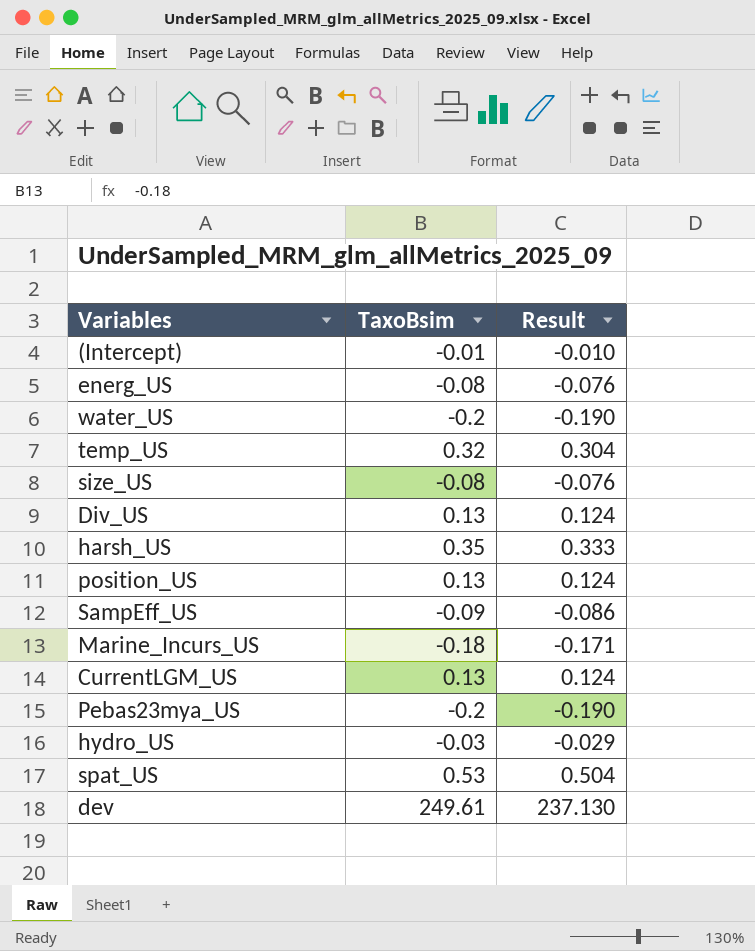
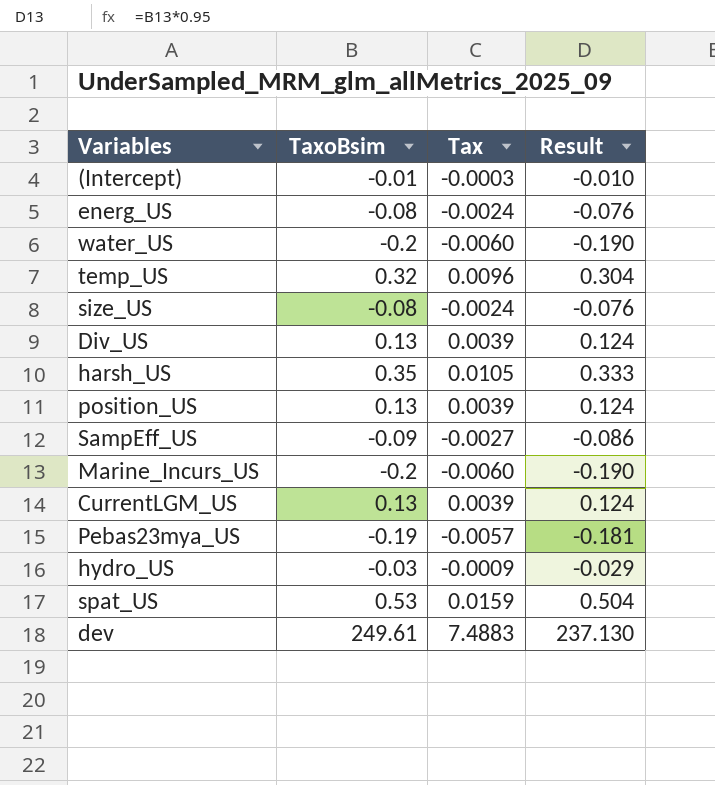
column Tax | formula: none -> [TaxoBsim] * 0.03
Marine_Incurs_US | TaxoBsim: -0.18 -> -0.2
Marine_Incurs_US | Result: -0.171 -> -0.190
Pebas23mya_US | TaxoBsim: -0.2 -> -0.19
Pebas23mya_US | Result: -0.190 -> -0.181

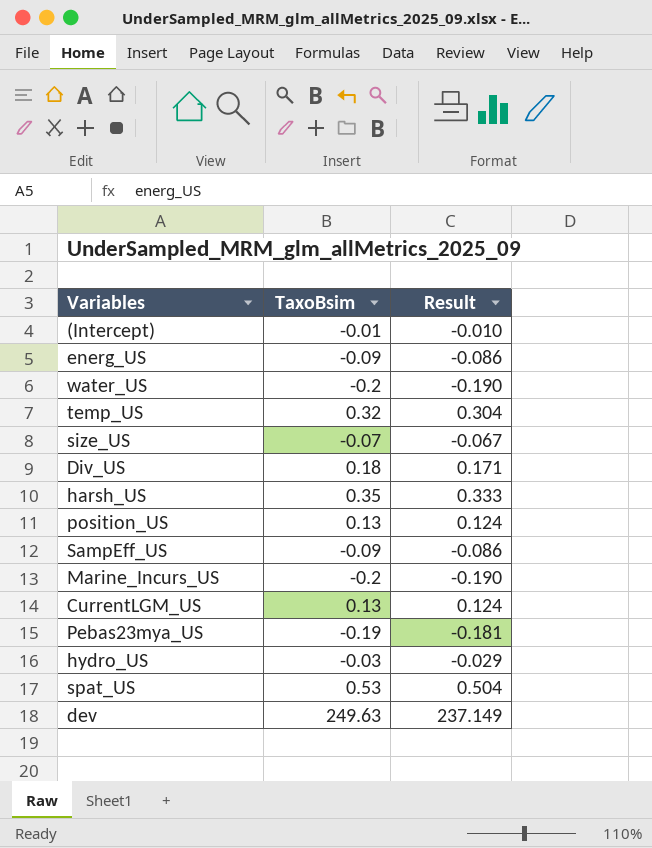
column Tax | formula: [TaxoBsim] * 0.03 -> none
energ_US | TaxoBsim: -0.08 -> -0.09
energ_US | Result: -0.076 -> -0.086
size_US | TaxoBsim: -0.08 -> -0.07
size_US | Result: -0.076 -> -0.067
Div_US | TaxoBsim: 0.13 -> 0.18
Div_US | Result: 0.124 -> 0.171
dev | TaxoBsim: 249.61 -> 249.63
dev | Result: 237.130 -> 237.149

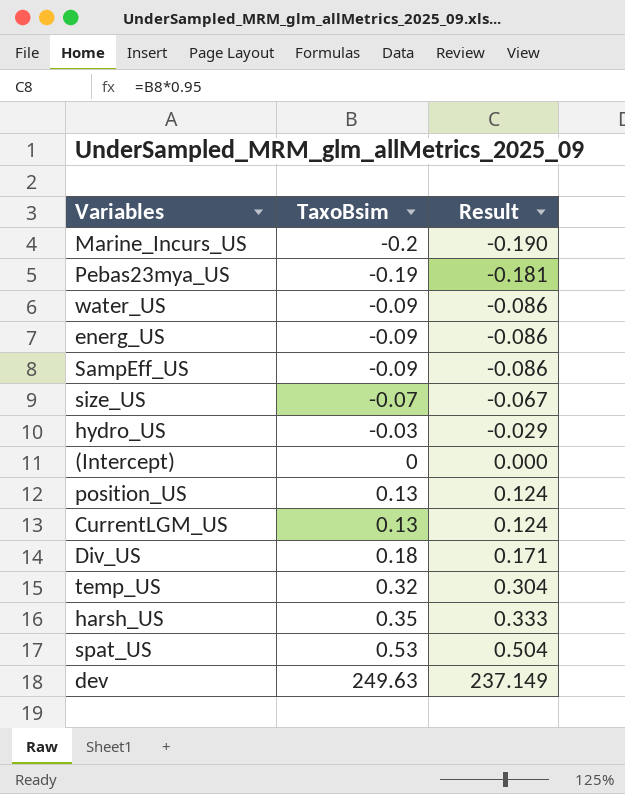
row order: none -> TaxoBsim ascending
water_US | TaxoBsim: -0.2 -> -0.09
water_US | Result: -0.190 -> -0.086
(Intercept) | TaxoBsim: -0.01 -> 0
(Intercept) | Result: -0.010 -> 0.000

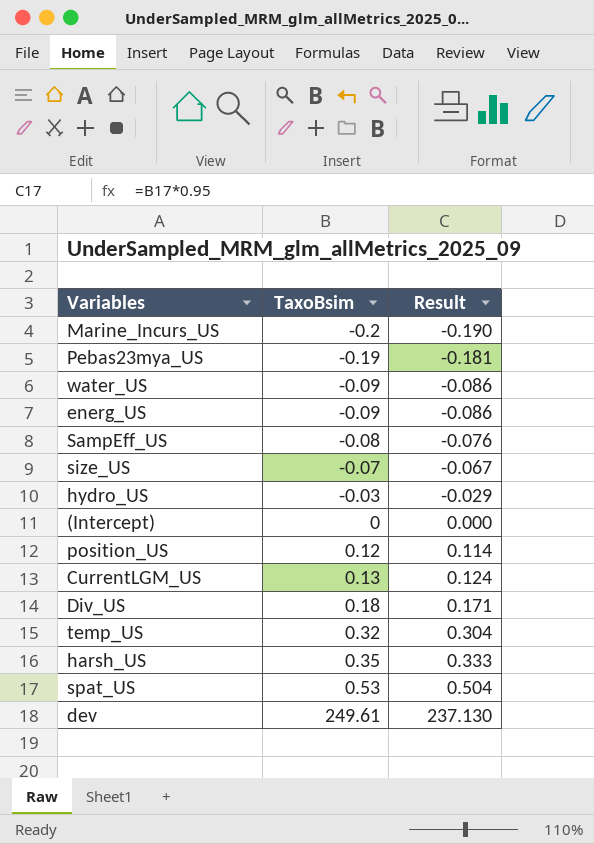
SampEff_US | TaxoBsim: -0.09 -> -0.08
SampEff_US | Result: -0.086 -> -0.076
position_US | TaxoBsim: 0.13 -> 0.12
position_US | Result: 0.124 -> 0.114
dev | TaxoBsim: 249.63 -> 249.61
dev | Result: 237.149 -> 237.130

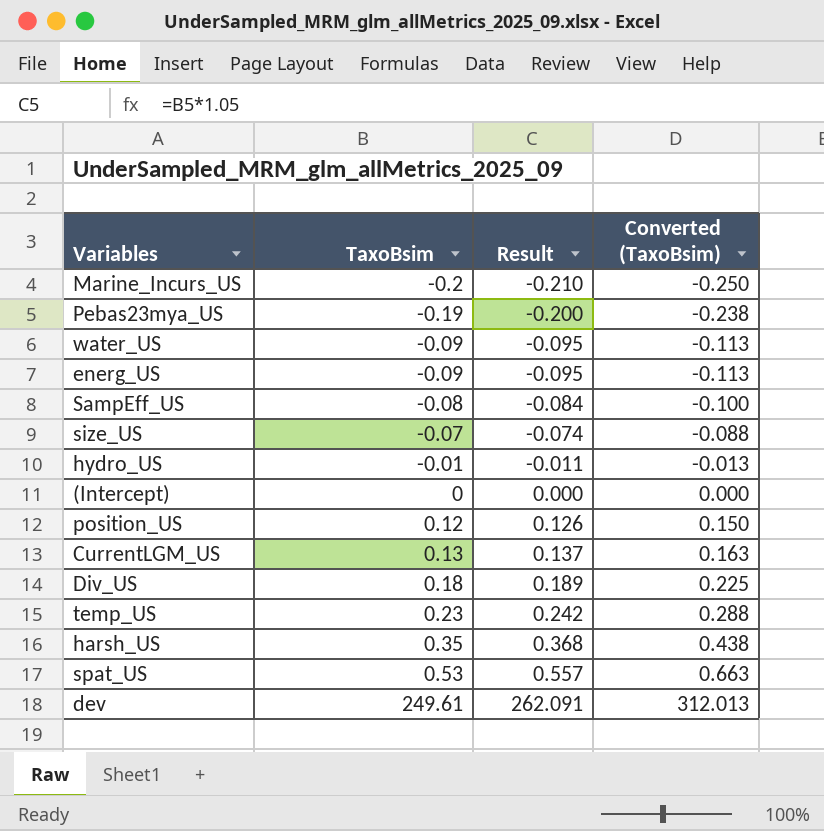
column Result | formula: [TaxoBsim] * 0.95 -> [TaxoBsim] * 1.05
column Converted (TaxoBsim) | formula: none -> [TaxoBsim] * 1.25
hydro_US | TaxoBsim: -0.03 -> -0.01
temp_US | TaxoBsim: 0.32 -> 0.23

